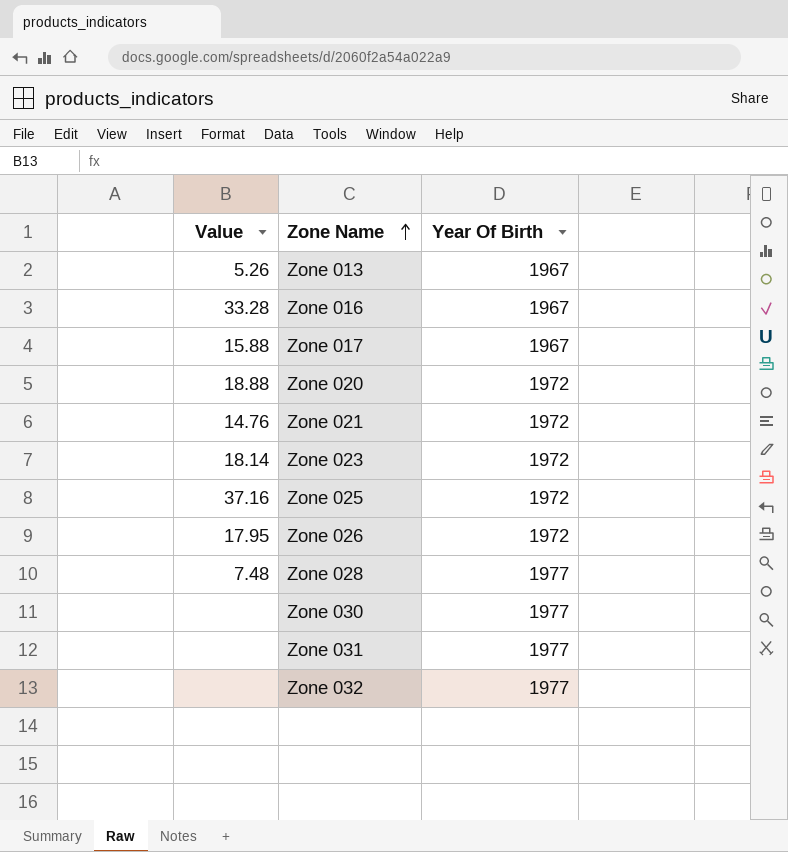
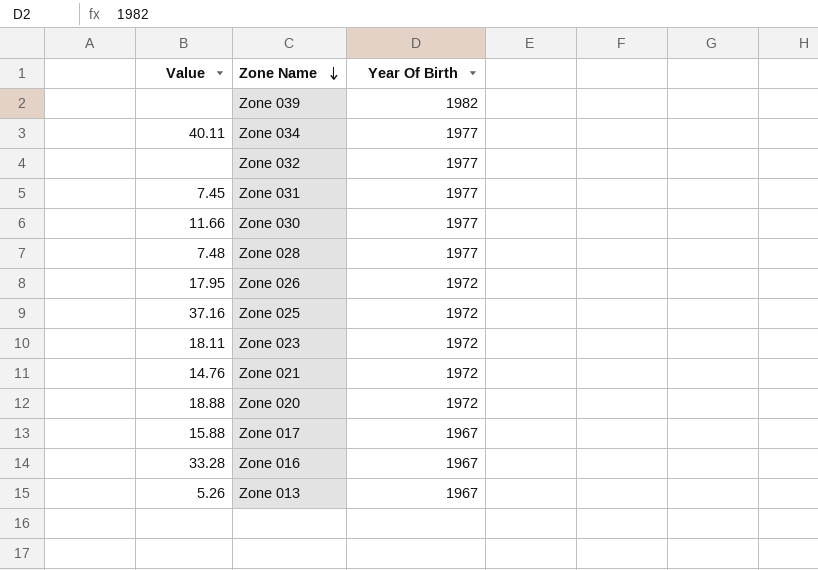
row order: Zone Name ascending -> Zone Name descending
row Zone 039: none -> none | 1982
row Zone 034: none -> 40.11 | 1977
Zone 031 | Value: none -> 7.45
Zone 030 | Value: none -> 11.66
Zone 023 | Value: 18.14 -> 18.11

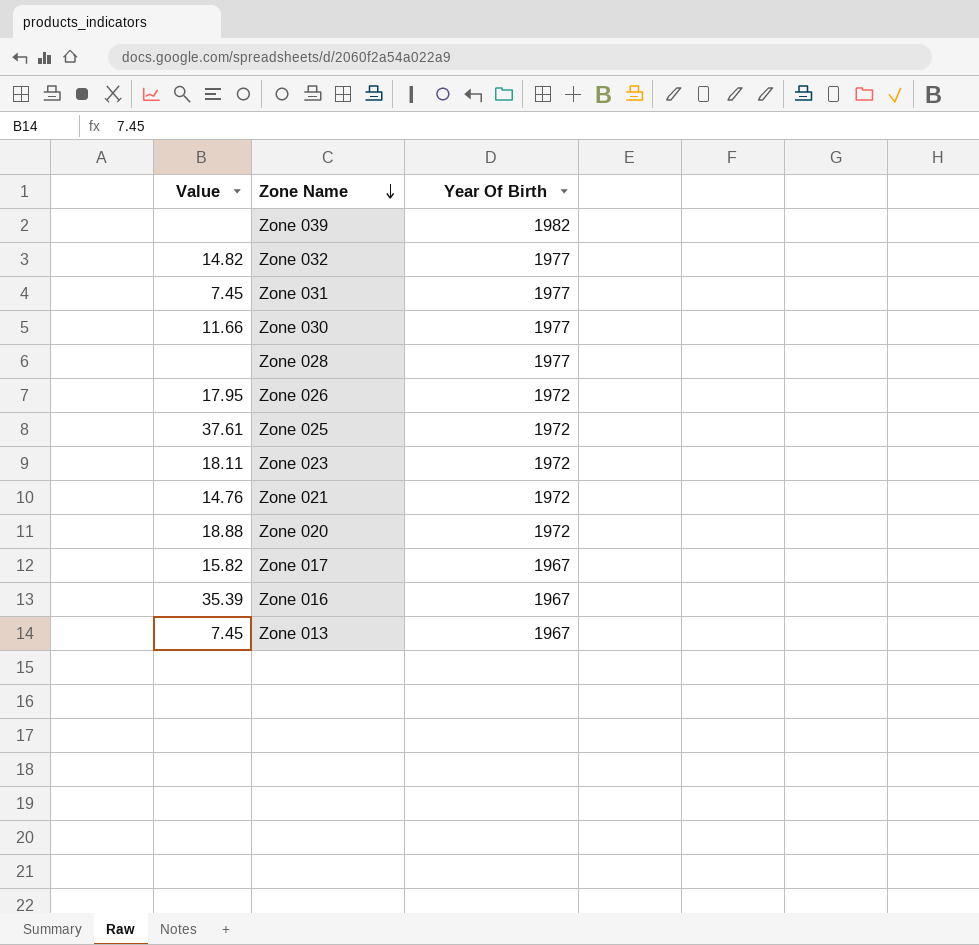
row Zone 034: 40.11 | 1977 -> none
Zone 032 | Value: none -> 14.82
Zone 028 | Value: 7.48 -> none
Zone 025 | Value: 37.16 -> 37.61
Zone 017 | Value: 15.88 -> 15.82
Zone 016 | Value: 33.28 -> 35.39
Zone 013 | Value: 5.26 -> 7.45

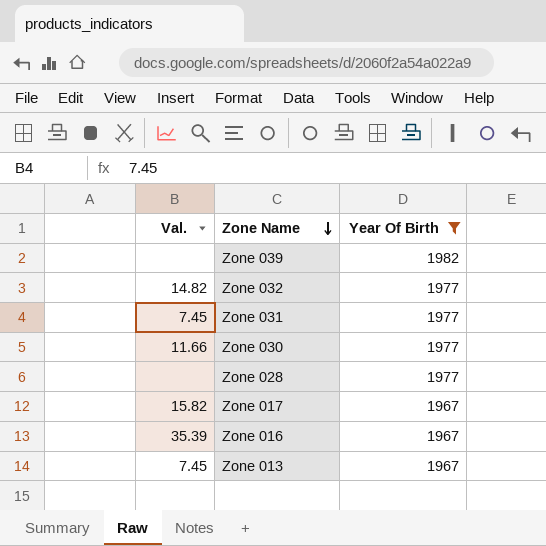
filter: none -> Year Of Birth != 1972
column name: Value -> Val.

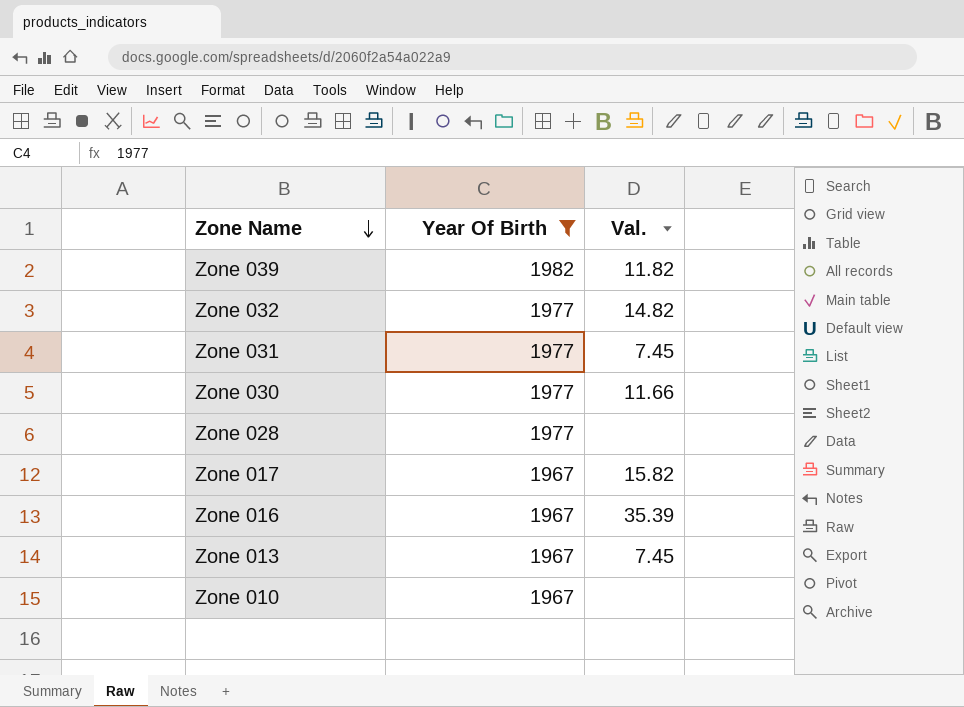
column Val. | position: 1 -> 3
Zone 039 | Val.: none -> 11.82
row Zone 010: none -> 1967 | none

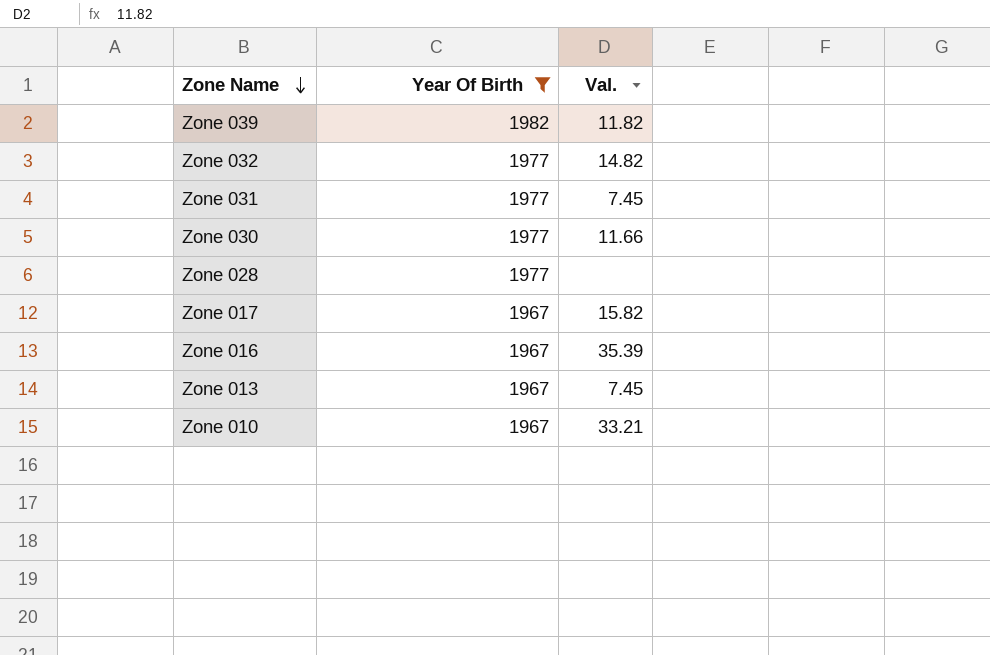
Zone 010 | Val.: none -> 33.21

